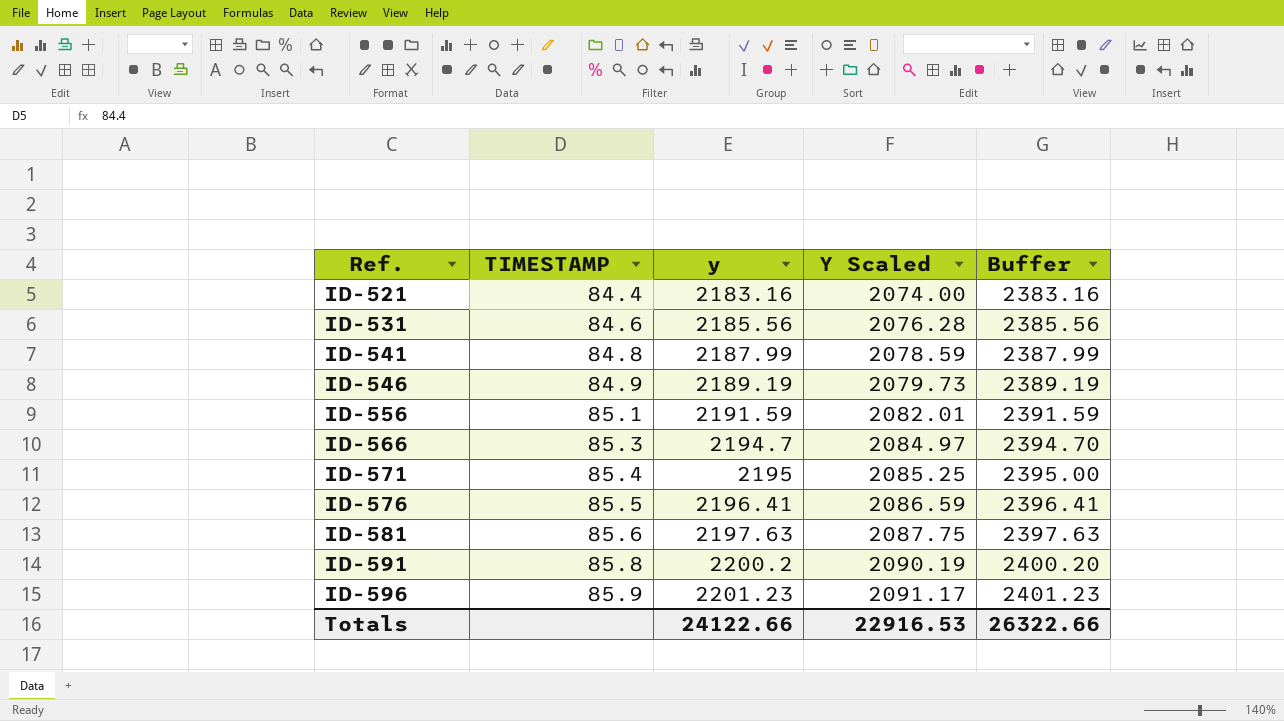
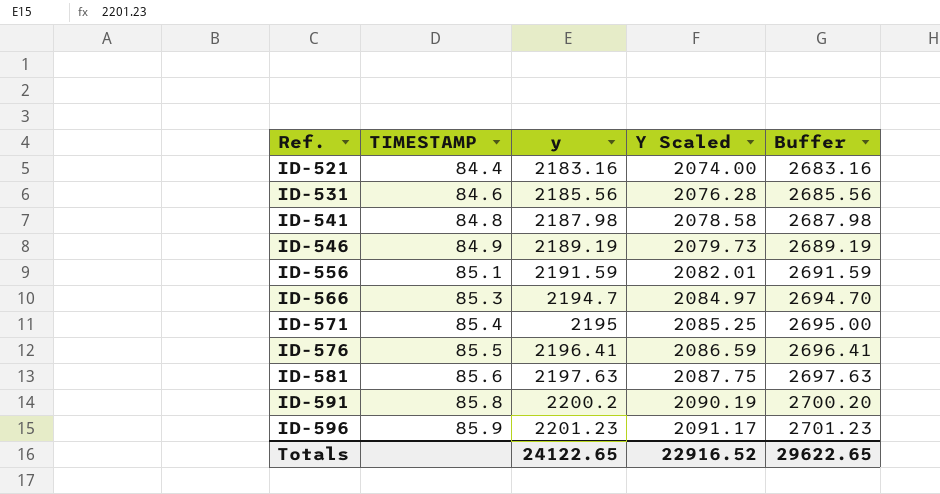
column Buffer | formula: [y] + 200 -> [y] + 500
ID-541 | y: 2187.99 -> 2187.98
ID-541 | Y Scaled: 2078.59 -> 2078.58
Totals | y: 24122.66 -> 24122.65
Totals | Y Scaled: 22916.53 -> 22916.52
Totals | Buffer: 26322.66 -> 29622.65

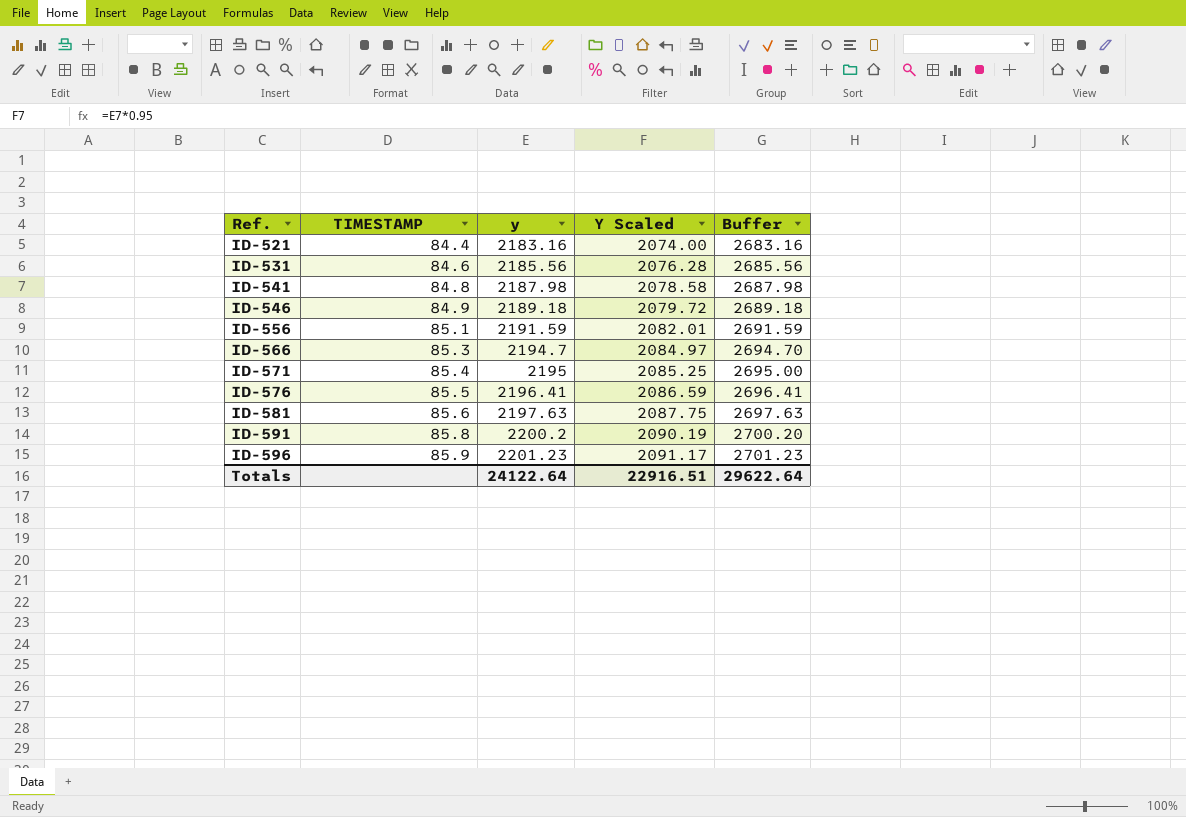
ID-546 | y: 2189.19 -> 2189.18
ID-546 | Y Scaled: 2079.73 -> 2079.72
ID-546 | Buffer: 2689.19 -> 2689.18
Totals | y: 24122.65 -> 24122.64
Totals | Y Scaled: 22916.52 -> 22916.51
Totals | Buffer: 29622.65 -> 29622.64

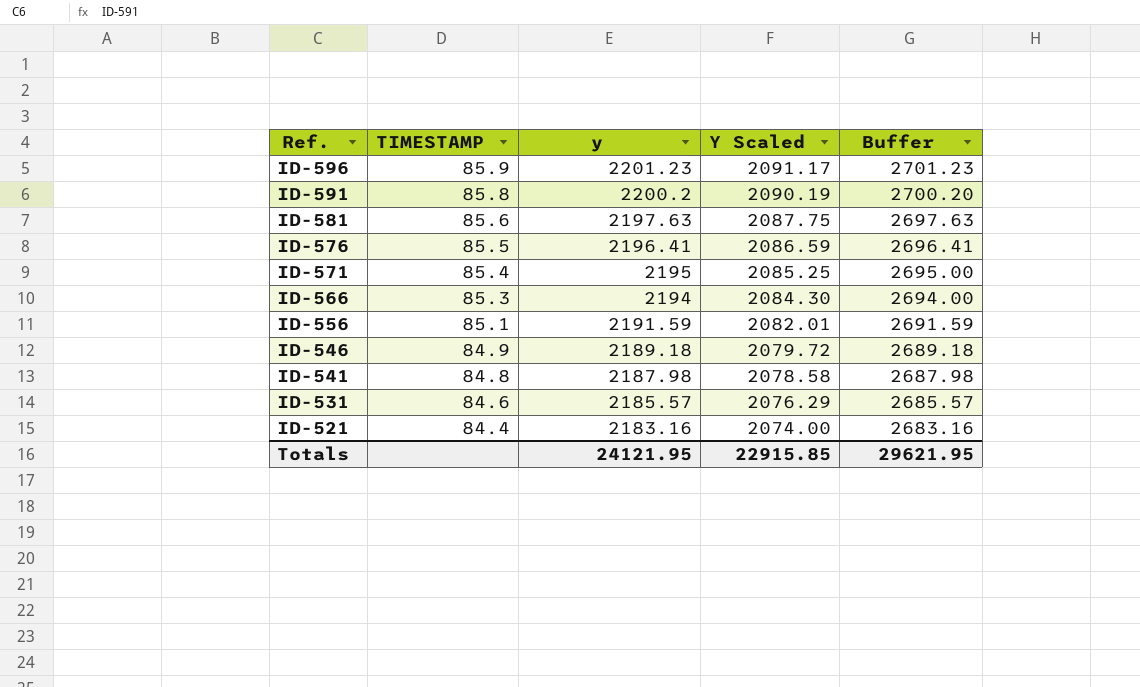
row order: Ref. ascending -> Ref. descending
ID-566 | y: 2194.7 -> 2194
ID-566 | Y Scaled: 2084.97 -> 2084.30
ID-566 | Buffer: 2694.70 -> 2694.00
ID-531 | y: 2185.56 -> 2185.57
ID-531 | Y Scaled: 2076.28 -> 2076.29
ID-531 | Buffer: 2685.56 -> 2685.57
Totals | y: 24122.64 -> 24121.95
Totals | Y Scaled: 22916.51 -> 22915.85
Totals | Buffer: 29622.64 -> 29621.95

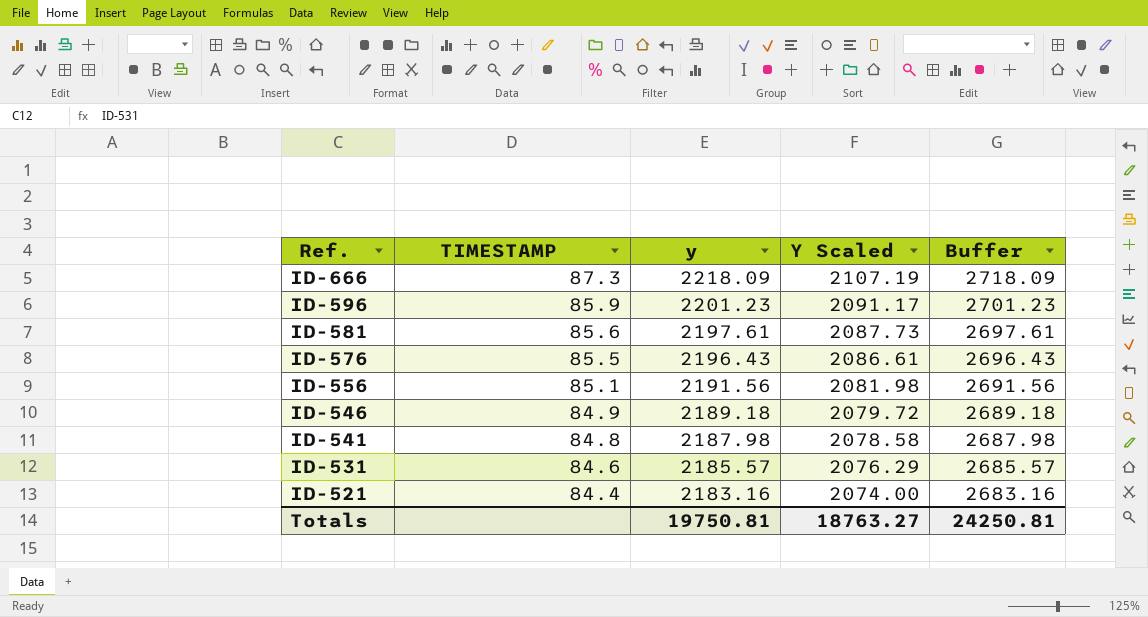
row ID-591: 85.8 | 2200.2 | 2090.19 | 2700.20 -> none
row ID-571: 85.4 | 2195 | 2085.25 | 2695.00 -> none
row ID-566: 85.3 | 2194 | 2084.30 | 2694.00 -> none
row ID-666: none -> 87.3 | 2218.09 | 2107.19 | 2718.09
ID-581 | y: 2197.63 -> 2197.61
ID-581 | Y Scaled: 2087.75 -> 2087.73
ID-581 | Buffer: 2697.63 -> 2697.61
ID-576 | y: 2196.41 -> 2196.43
ID-576 | Y Scaled: 2086.59 -> 2086.61
ID-576 | Buffer: 2696.41 -> 2696.43
ID-556 | y: 2191.59 -> 2191.56
ID-556 | Y Scaled: 2082.01 -> 2081.98
ID-556 | Buffer: 2691.59 -> 2691.56
Totals | y: 24121.95 -> 19750.81
Totals | Y Scaled: 22915.85 -> 18763.27
Totals | Buffer: 29621.95 -> 24250.81

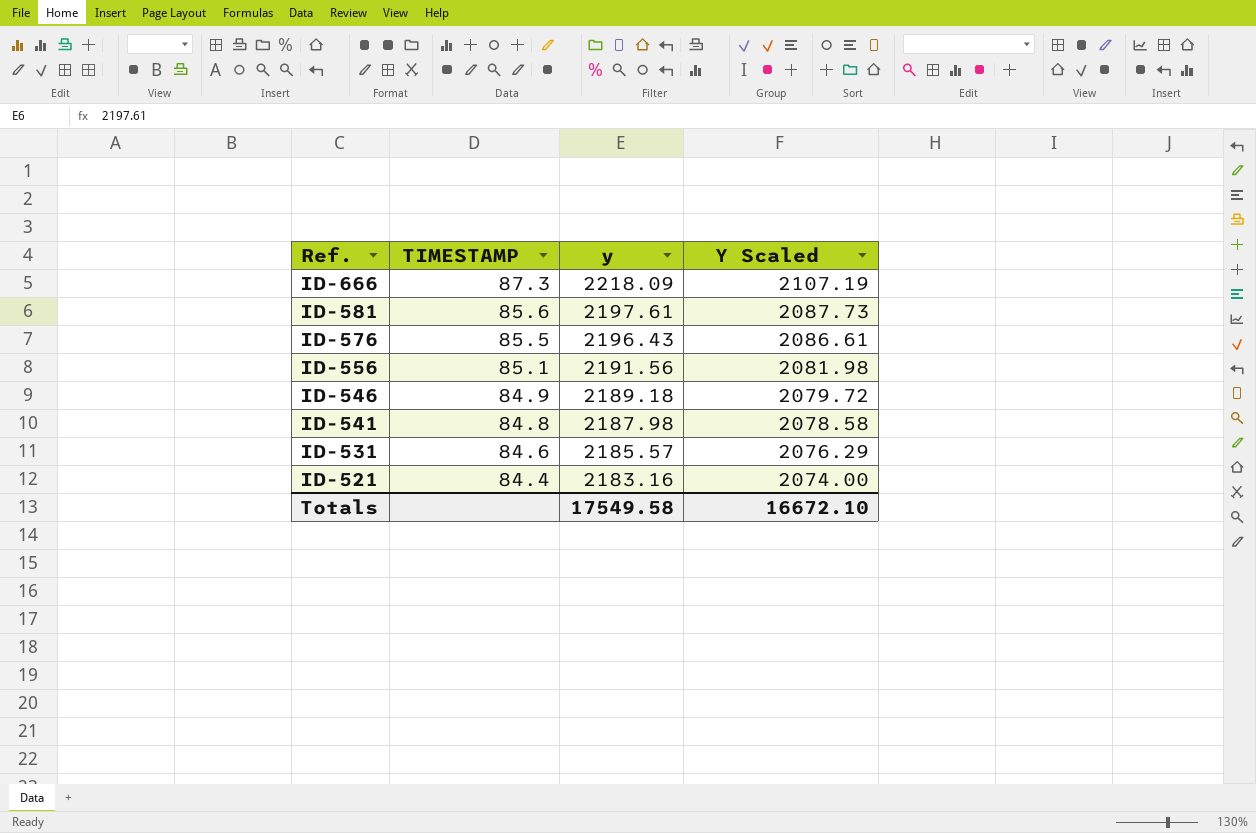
column Buffer | formula: [y] + 500 -> none
row ID-596: 85.9 | 2201.23 | 2091.17 | 2701.23 -> none
Totals | y: 19750.81 -> 17549.58
Totals | Y Scaled: 18763.27 -> 16672.10

